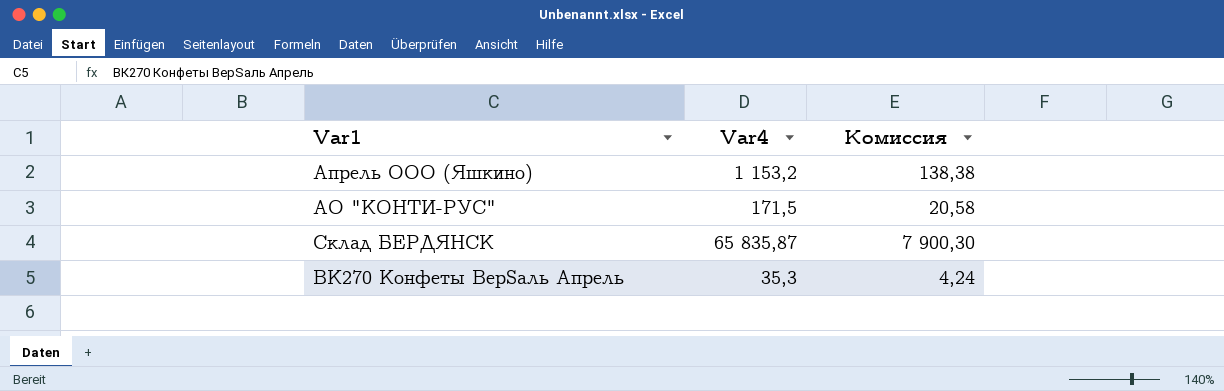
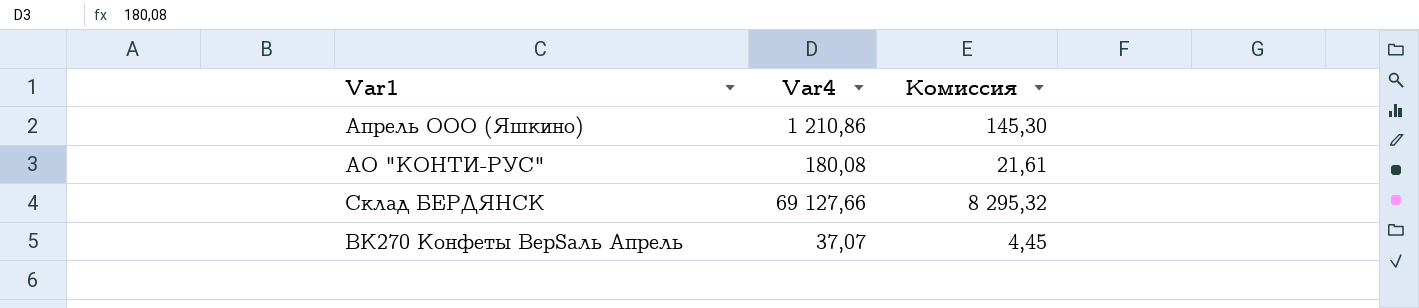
Апрель ООО (Яшкино) | Var4: 1 153,2 -> 1 210,86
Апрель ООО (Яшкино) | Комиссия: 138,38 -> 145,30
АО "КОНТИ-РУС" | Var4: 171,5 -> 180,08
АО "КОНТИ-РУС" | Комиссия: 20,58 -> 21,61
Склад БЕРДЯНСК | Var4: 65 835,87 -> 69 127,66
Склад БЕРДЯНСК | Комиссия: 7 900,30 -> 8 295,32
ВК270 Конфеты ВерSаль Апрель | Var4: 35,3 -> 37,07
ВК270 Конфеты ВерSаль Апрель | Комиссия: 4,24 -> 4,45

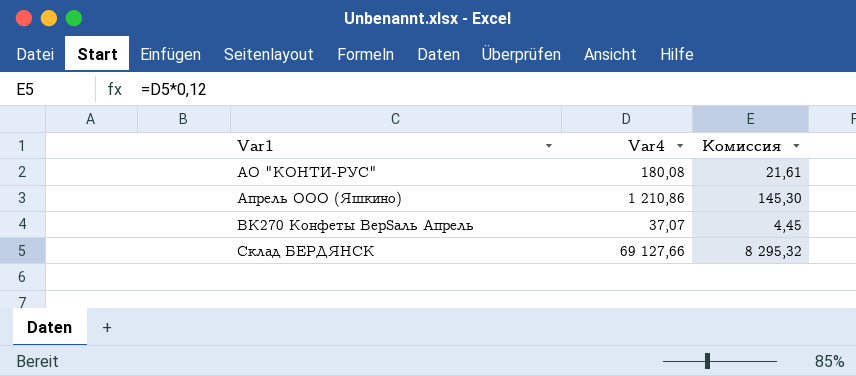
row order: none -> Var1 ascending

